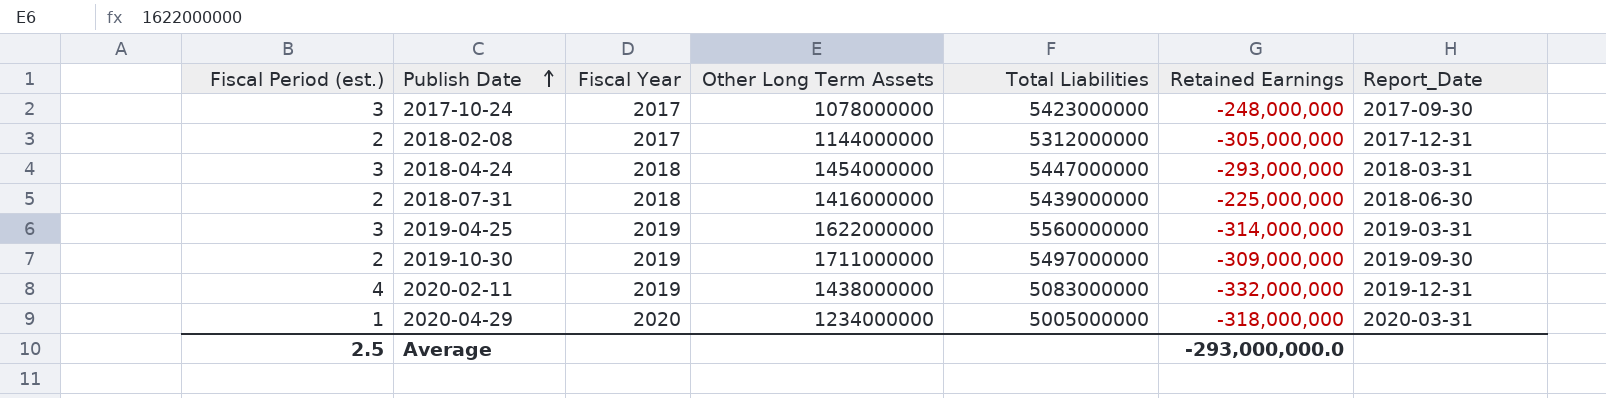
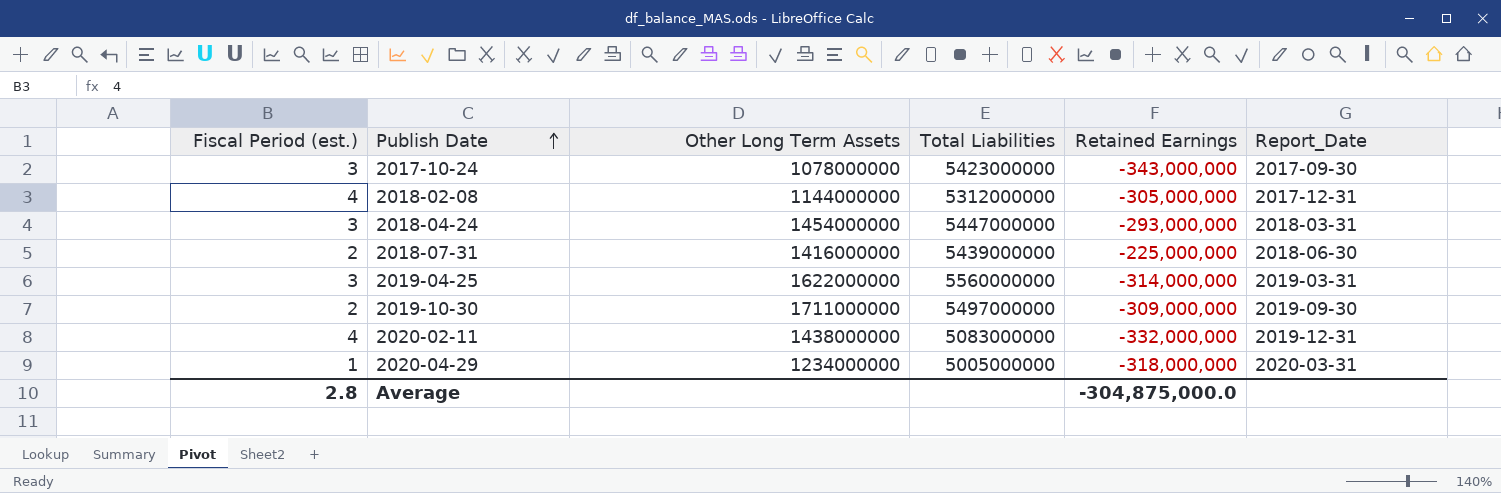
column Fiscal Year | position: 3 -> none
2017-10-24 | Retained Earnings: -248,000,000 -> -343,000,000
2018-02-08 | Fiscal Period (est.): 2 -> 4
Average | Fiscal Period (est.): 2.5 -> 2.8
Average | Retained Earnings: -293,000,000.0 -> -304,875,000.0

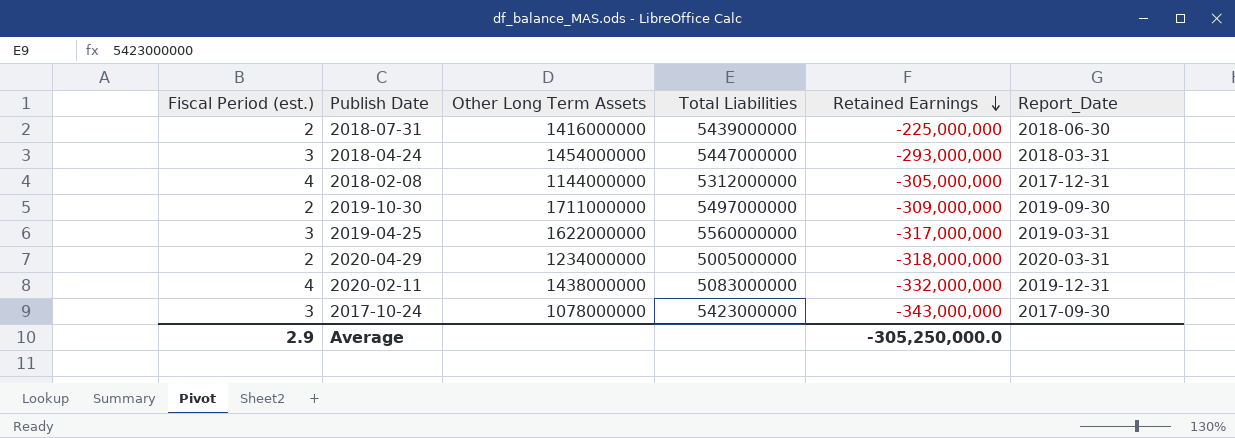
row order: Publish Date ascending -> Retained Earnings descending
2019-04-25 | Retained Earnings: -314,000,000 -> -317,000,000
2020-04-29 | Fiscal Period (est.): 1 -> 2
Average | Fiscal Period (est.): 2.8 -> 2.9
Average | Retained Earnings: -304,875,000.0 -> -305,250,000.0

